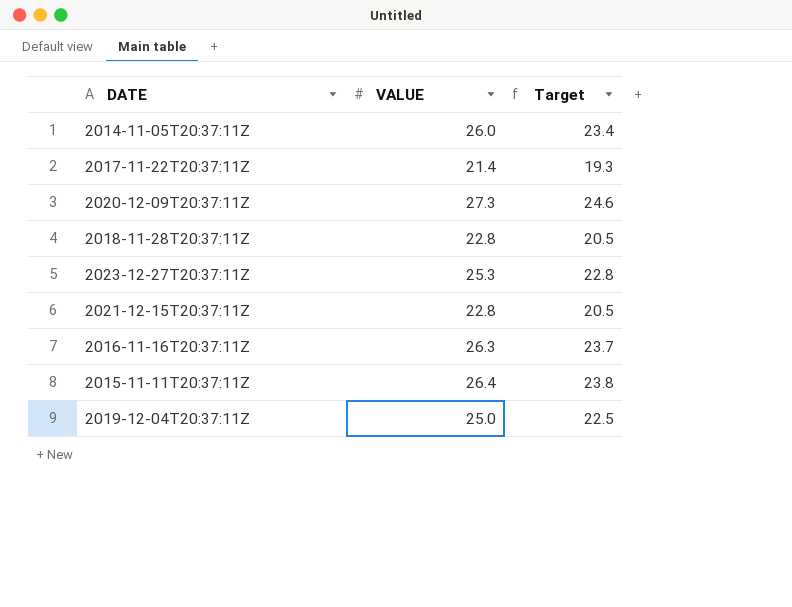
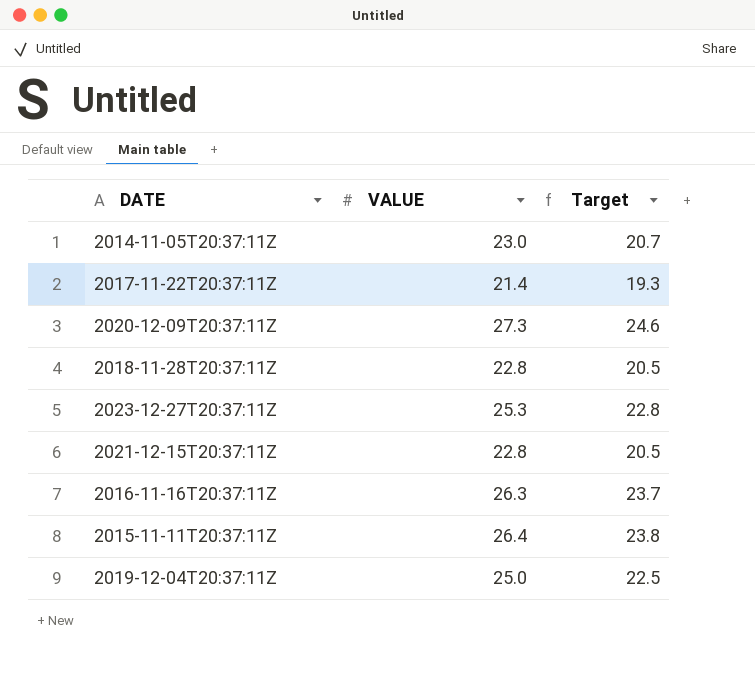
2014-11-05T20:37:11Z | VALUE: 26.0 -> 23.0
2014-11-05T20:37:11Z | Target: 23.4 -> 20.7

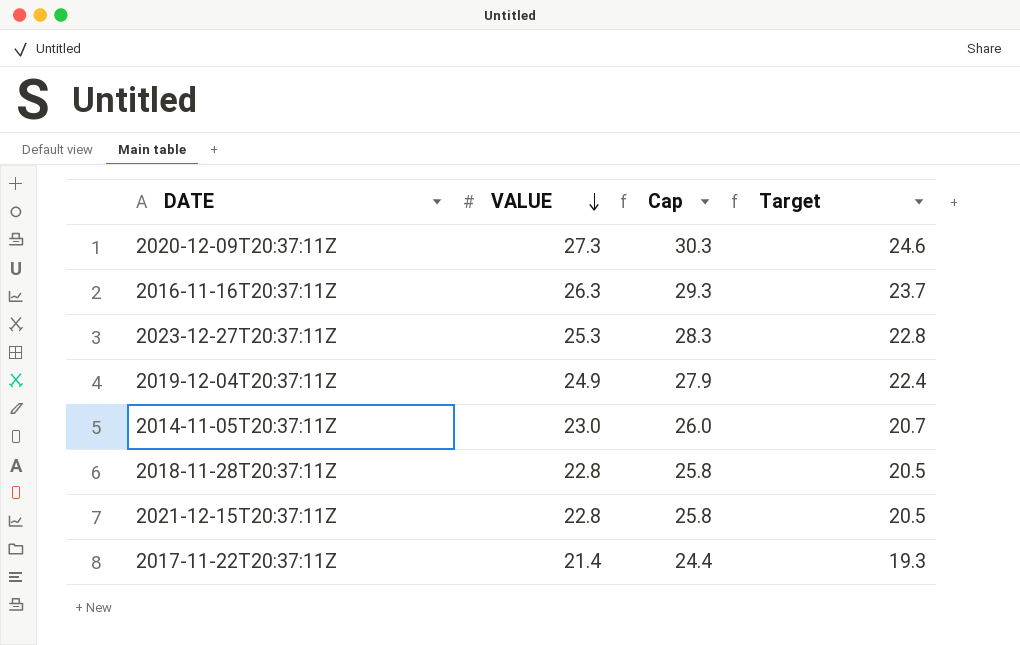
row order: none -> VALUE descending
column Cap | formula: none -> [VALUE] + 3
row 2015-11-11T20:37:11Z: 26.4 | 23.8 -> none
2019-12-04T20:37:11Z | VALUE: 25.0 -> 24.9
2019-12-04T20:37:11Z | Target: 22.5 -> 22.4

